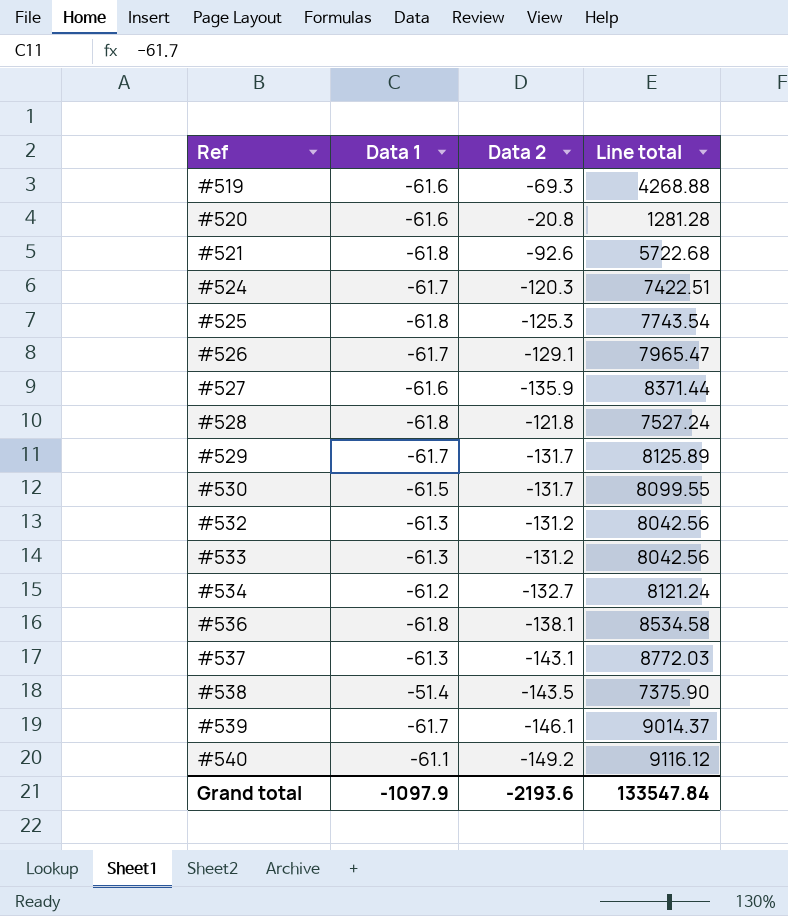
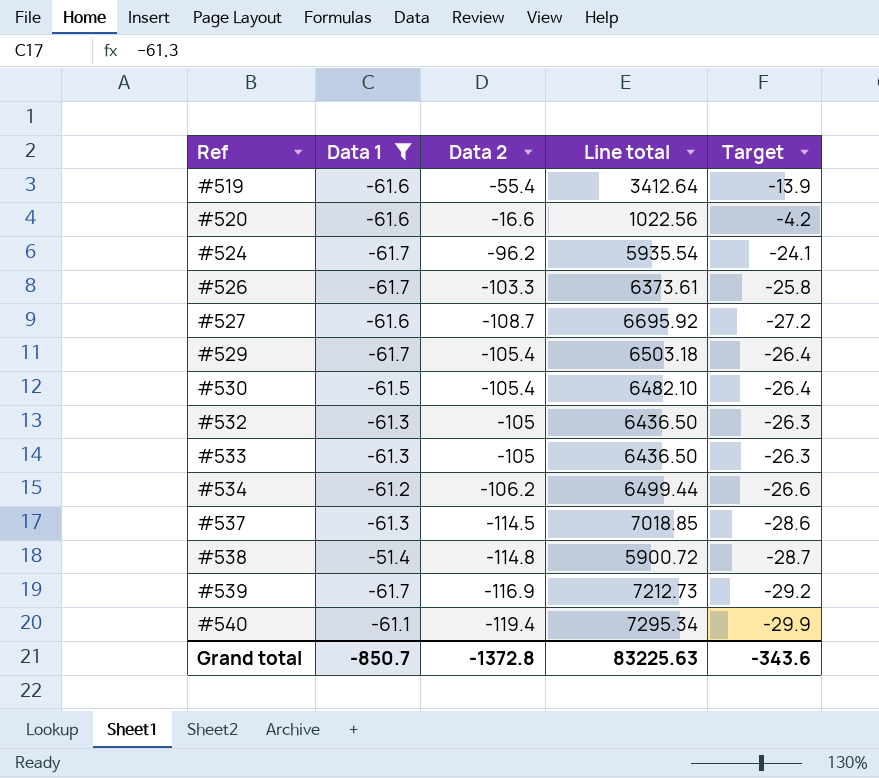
filter: none -> Data 1 != -61.8
column Target | formula: none -> [Data 2] * 0.25
#519 | Data 2: -69.3 -> -55.4
#519 | Line total: 4268.88 -> 3412.64
#520 | Data 2: -20.8 -> -16.6
#520 | Line total: 1281.28 -> 1022.56
#524 | Data 2: -120.3 -> -96.2
#524 | Line total: 7422.51 -> 5935.54
#526 | Data 2: -129.1 -> -103.3
#526 | Line total: 7965.47 -> 6373.61
#527 | Data 2: -135.9 -> -108.7
#527 | Line total: 8371.44 -> 6695.92
#529 | Data 2: -131.7 -> -105.4
#529 | Line total: 8125.89 -> 6503.18
#530 | Data 2: -131.7 -> -105.4
#530 | Line total: 8099.55 -> 6482.10
#532 | Data 2: -131.2 -> -105
#532 | Line total: 8042.56 -> 6436.50
#533 | Data 2: -131.2 -> -105
#533 | Line total: 8042.56 -> 6436.50
#534 | Data 2: -132.7 -> -106.2
#534 | Line total: 8121.24 -> 6499.44
#537 | Data 2: -143.1 -> -114.5
#537 | Line total: 8772.03 -> 7018.85
#538 | Data 2: -143.5 -> -114.8
#538 | Line total: 7375.90 -> 5900.72
#539 | Data 2: -146.1 -> -116.9
#539 | Line total: 9014.37 -> 7212.73
#540 | Data 2: -149.2 -> -119.4
#540 | Line total: 9116.12 -> 7295.34
Grand total | Data 1: -1097.9 -> -850.7
Grand total | Data 2: -2193.6 -> -1372.8
Grand total | Line total: 133547.84 -> 83225.63

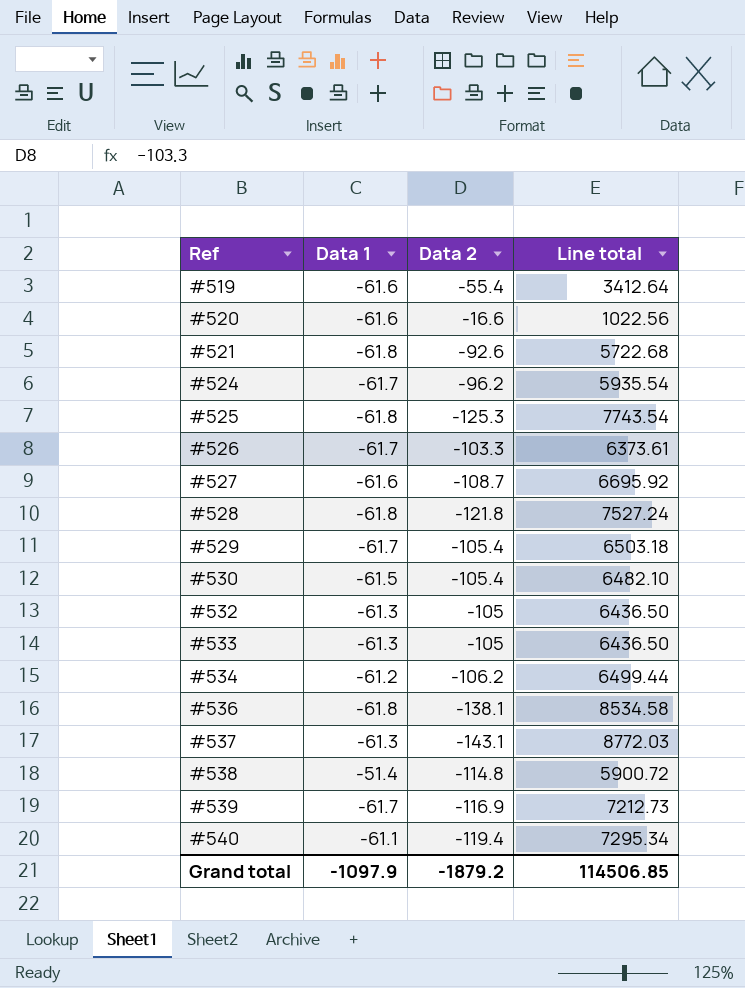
filter: Data 1 != -61.8 -> none
column Target | formula: [Data 2] * 0.25 -> none
#537 | Data 2: -114.5 -> -143.1
#537 | Line total: 7018.85 -> 8772.03
Grand total | Data 1: -850.7 -> -1097.9
Grand total | Data 2: -1372.8 -> -1879.2
Grand total | Line total: 83225.63 -> 114506.85

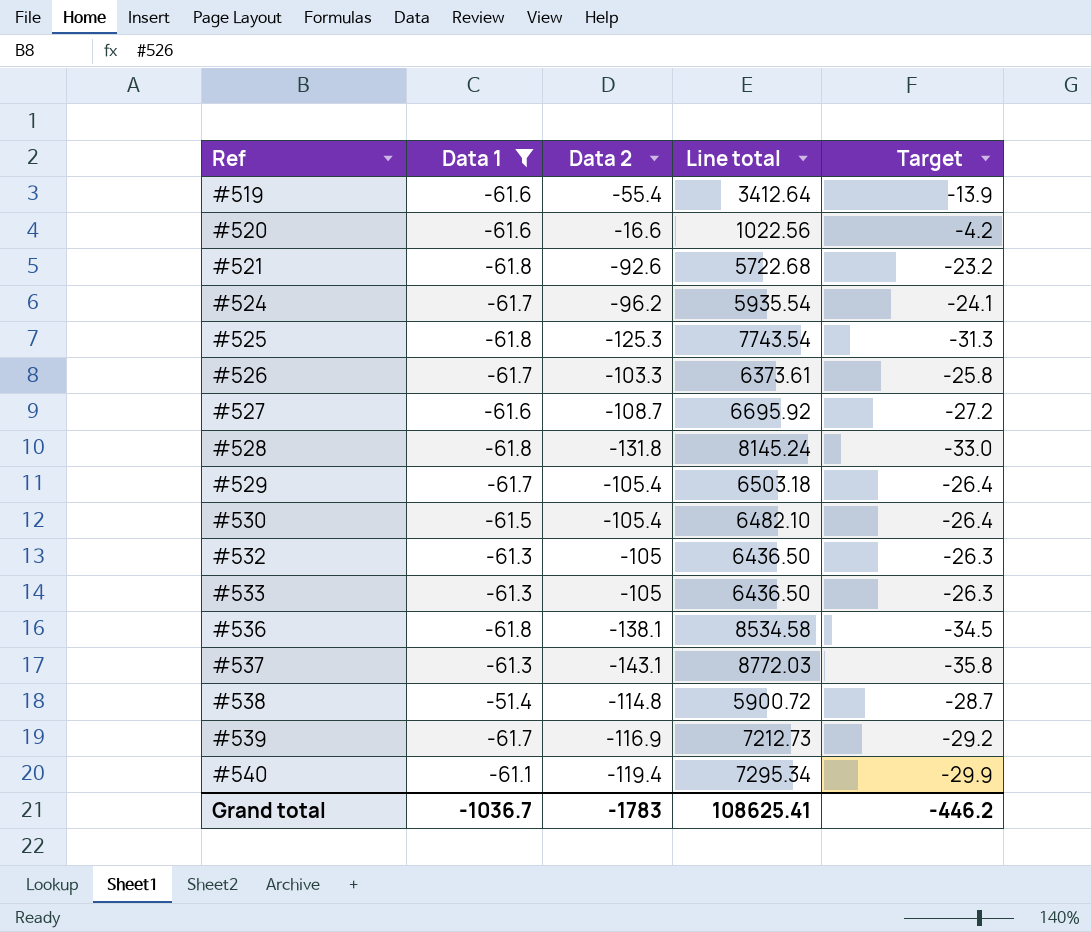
filter: none -> Data 1 != -61.2
column Target | formula: none -> [Data 2] * 0.25
#528 | Data 2: -121.8 -> -131.8
#528 | Line total: 7527.24 -> 8145.24
Grand total | Data 1: -1097.9 -> -1036.7
Grand total | Data 2: -1879.2 -> -1783
Grand total | Line total: 114506.85 -> 108625.41

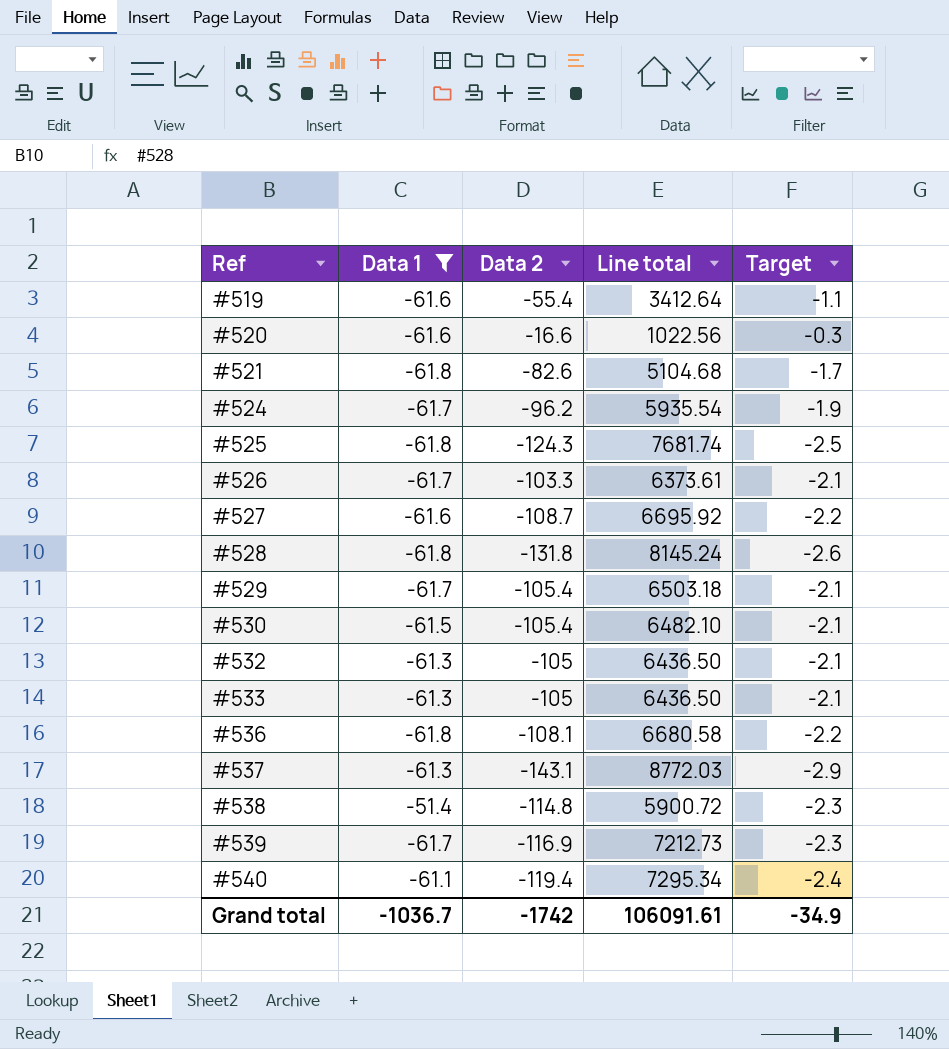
column Target | formula: [Data 2] * 0.25 -> [Data 2] * 0.02
#521 | Data 2: -92.6 -> -82.6
#521 | Line total: 5722.68 -> 5104.68
#525 | Data 2: -125.3 -> -124.3
#525 | Line total: 7743.54 -> 7681.74
#536 | Data 2: -138.1 -> -108.1
#536 | Line total: 8534.58 -> 6680.58
Grand total | Data 2: -1783 -> -1742
Grand total | Line total: 108625.41 -> 106091.61
Grand total | Target: -446.2 -> -34.9

